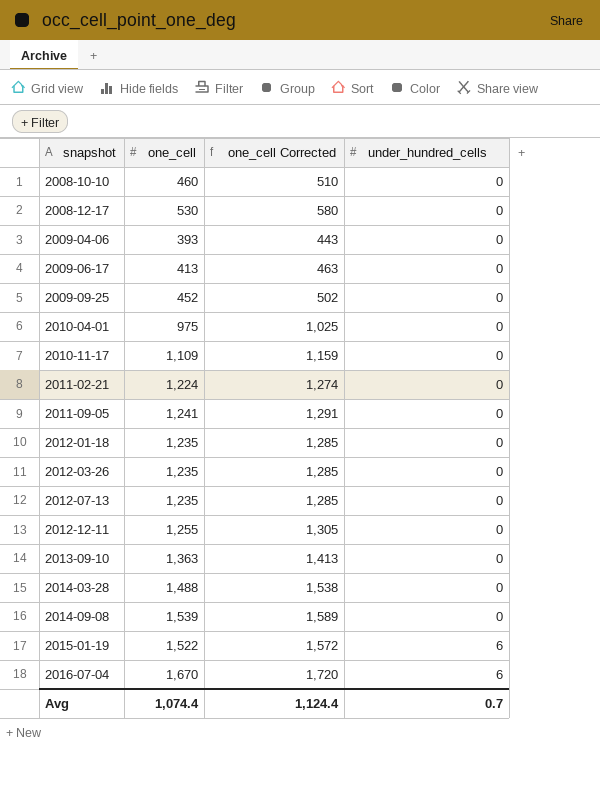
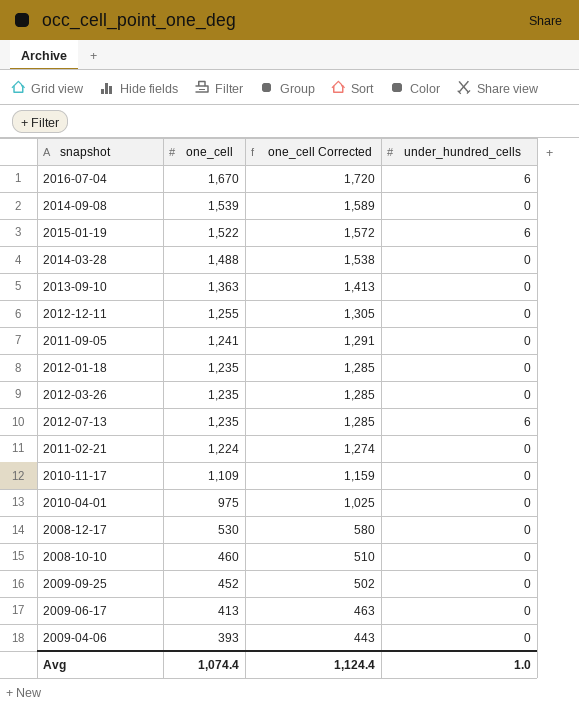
row order: snapshot ascending -> one_cell descending
2012-07-13 | under_hundred_cells: 0 -> 6
Avg | under_hundred_cells: 0.7 -> 1.0

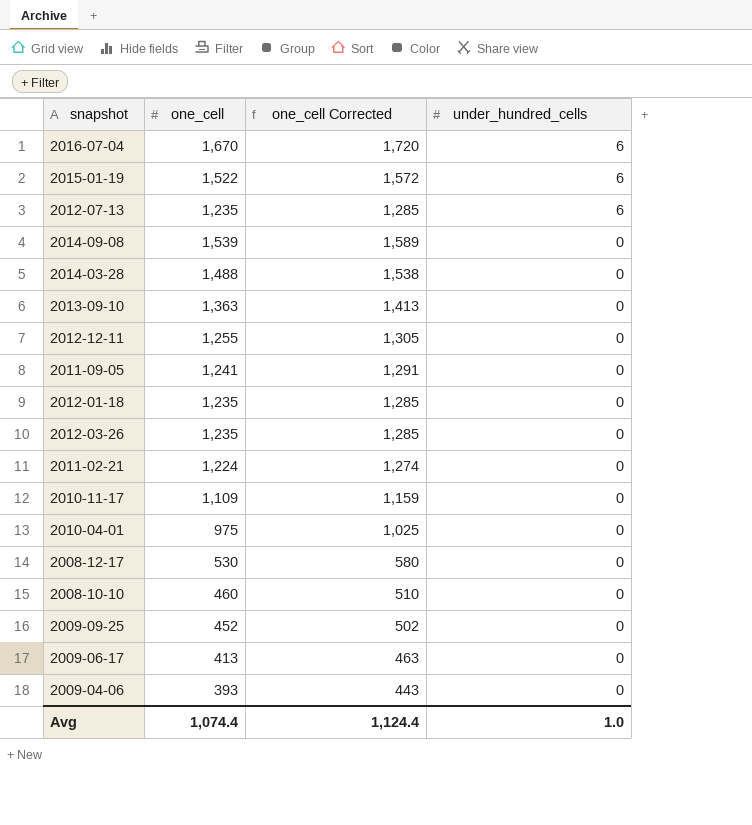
row order: one_cell descending -> under_hundred_cells descending

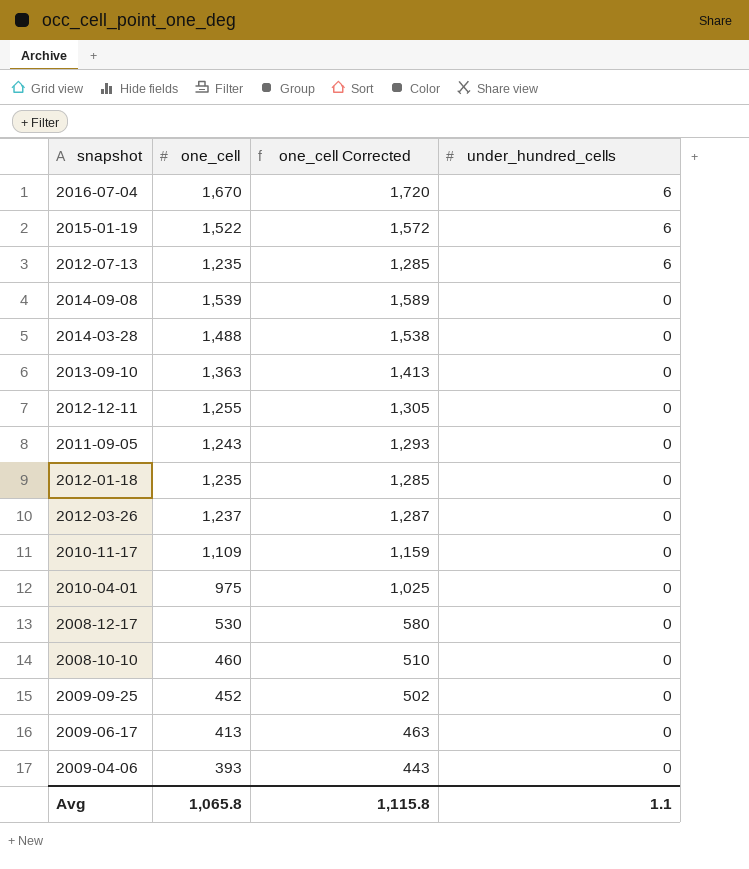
row 2011-02-21: 1,224 | 1,274 | 0 -> none
2011-09-05 | one_cell: 1,241 -> 1,243
2011-09-05 | one_cell Corrected: 1,291 -> 1,293
2012-03-26 | one_cell: 1,235 -> 1,237
2012-03-26 | one_cell Corrected: 1,285 -> 1,287
Avg | one_cell: 1,074.4 -> 1,065.8
Avg | one_cell Corrected: 1,124.4 -> 1,115.8
Avg | under_hundred_cells: 1.0 -> 1.1

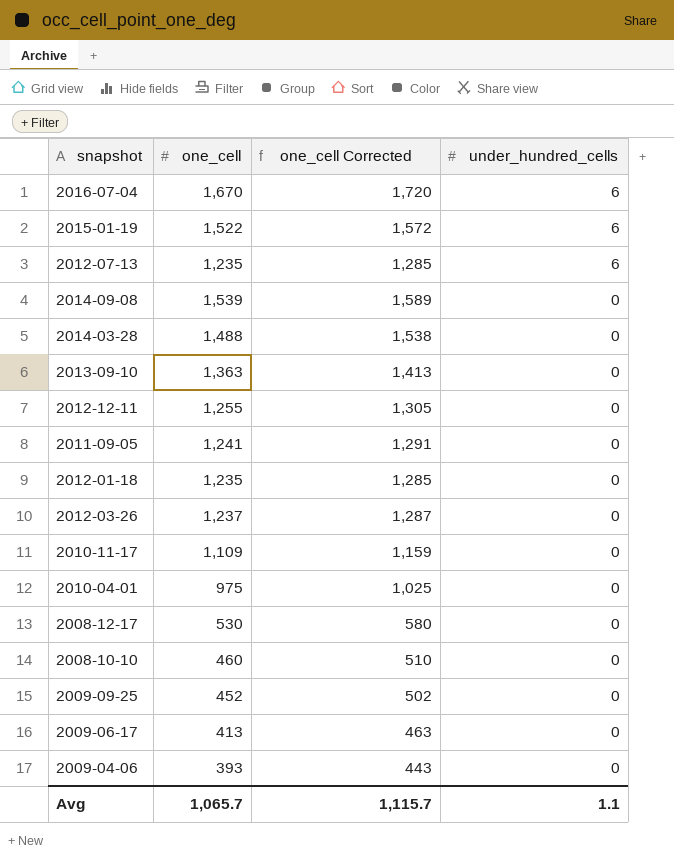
2011-09-05 | one_cell: 1,243 -> 1,241
2011-09-05 | one_cell Corrected: 1,293 -> 1,291
Avg | one_cell: 1,065.8 -> 1,065.7
Avg | one_cell Corrected: 1,115.8 -> 1,115.7

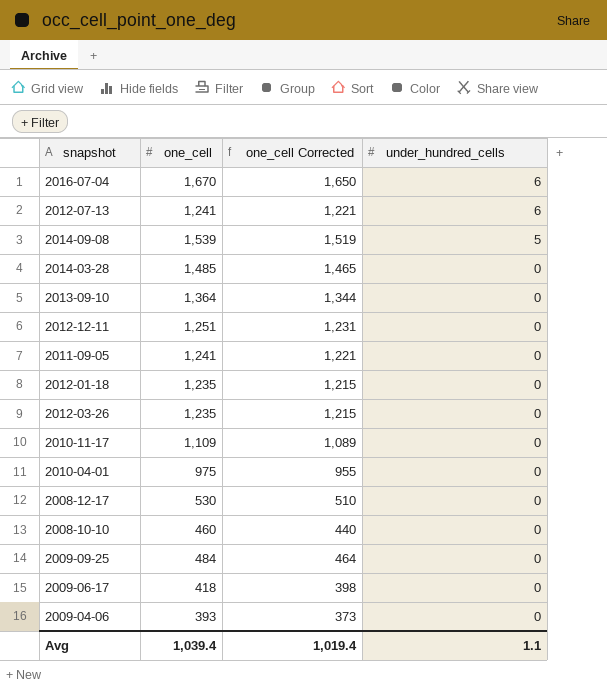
column one_cell Corrected | formula: [one_cell] + 50 -> [one_cell] - 20
row 2015-01-19: 1,522 | 1,572 | 6 -> none
2012-07-13 | one_cell: 1,235 -> 1,241
2014-09-08 | under_hundred_cells: 0 -> 5
2014-03-28 | one_cell: 1,488 -> 1,485
2013-09-10 | one_cell: 1,363 -> 1,364
2012-12-11 | one_cell: 1,255 -> 1,251
2012-03-26 | one_cell: 1,237 -> 1,235
2009-09-25 | one_cell: 452 -> 484
2009-06-17 | one_cell: 413 -> 418
Avg | one_cell: 1,065.7 -> 1,039.4
Avg | one_cell Corrected: 1,115.7 -> 1,019.4

